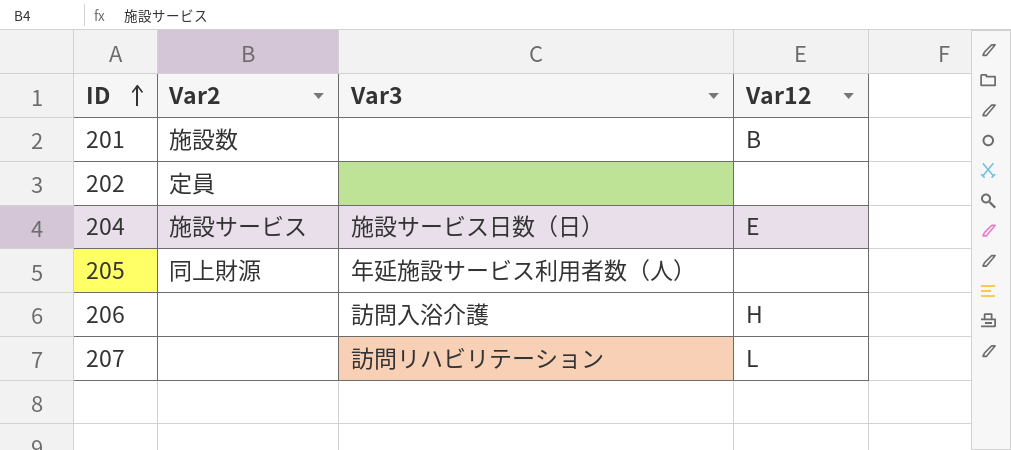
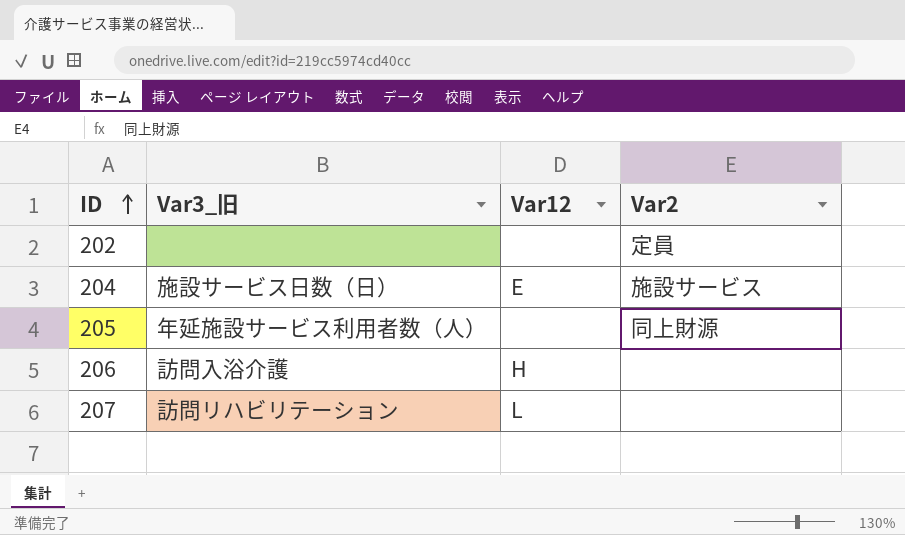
column name: Var3 -> Var3_旧
column Var2 | position: 2 -> 4
row 201: 施設数 | none | B -> none

